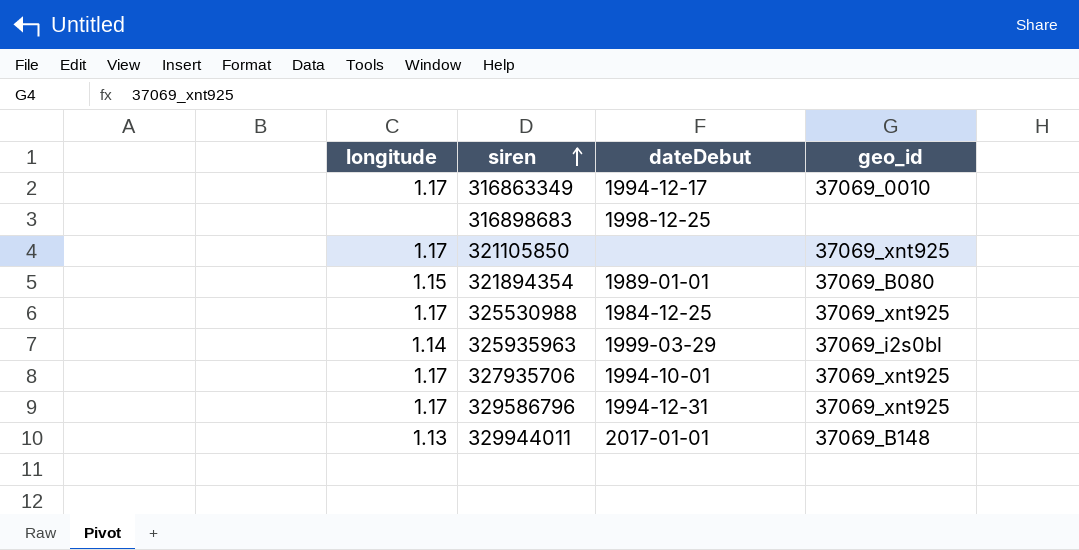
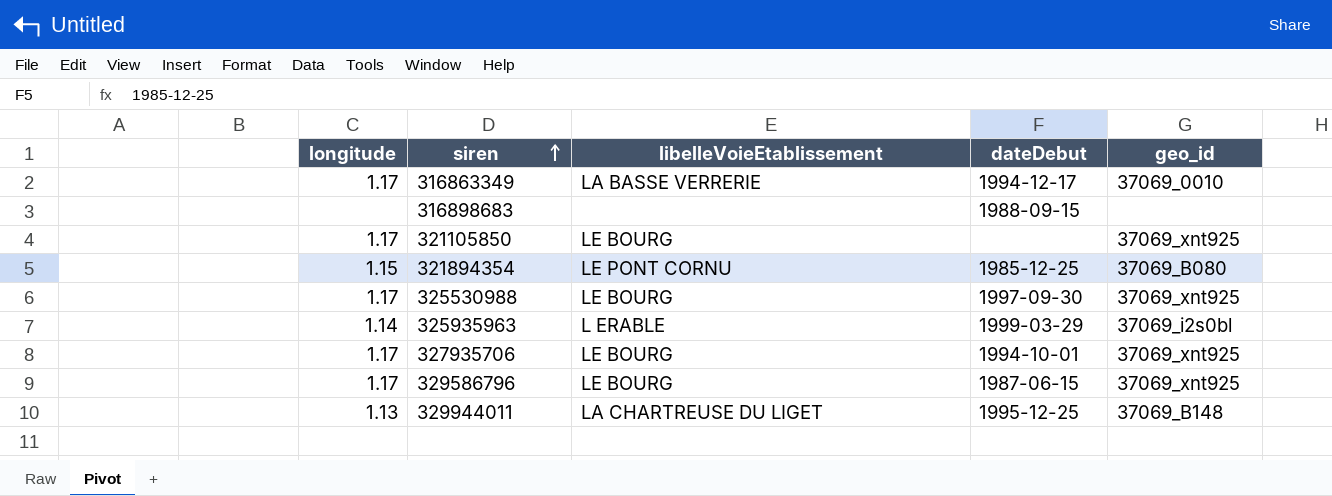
column libelleVoieEtablissement | position: none -> 3
316898683 | dateDebut: 1998-12-25 -> 1988-09-15
321894354 | dateDebut: 1989-01-01 -> 1985-12-25
325530988 | dateDebut: 1984-12-25 -> 1997-09-30
329586796 | dateDebut: 1994-12-31 -> 1987-06-15
329944011 | dateDebut: 2017-01-01 -> 1995-12-25

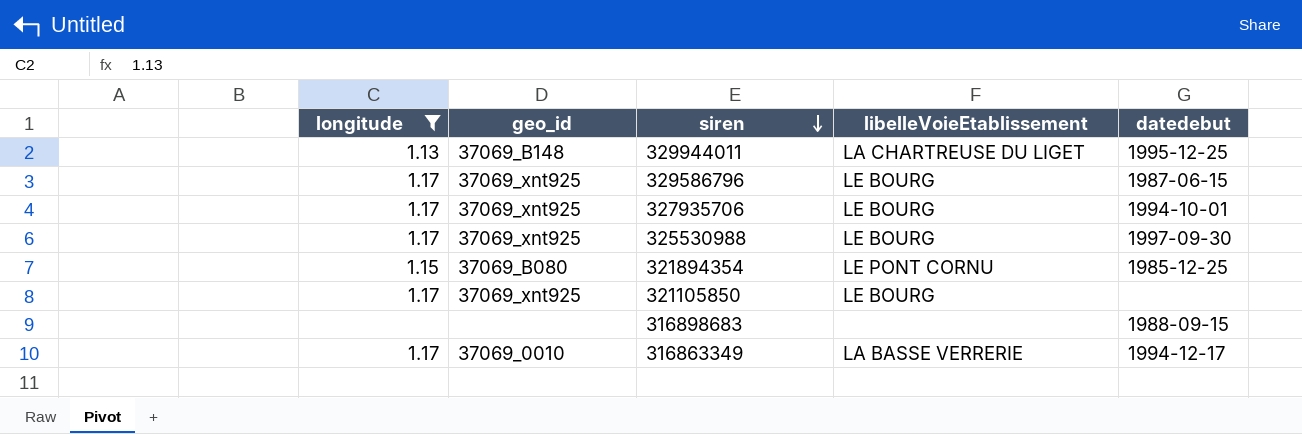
filter: none -> longitude != 1.14
row order: siren ascending -> siren descending
column geo_id | position: 5 -> 2
column name: dateDebut -> datedebut

